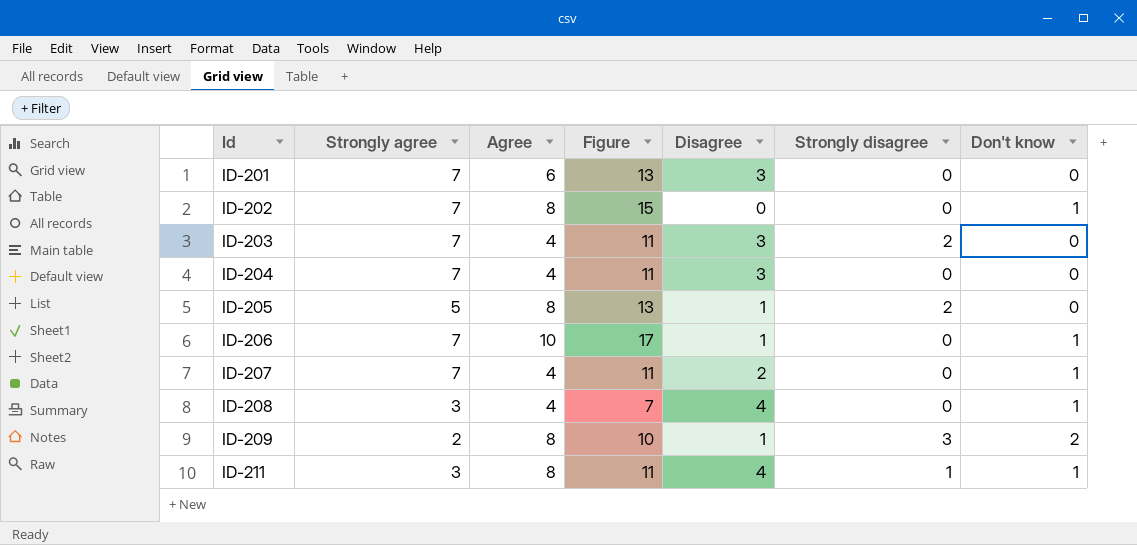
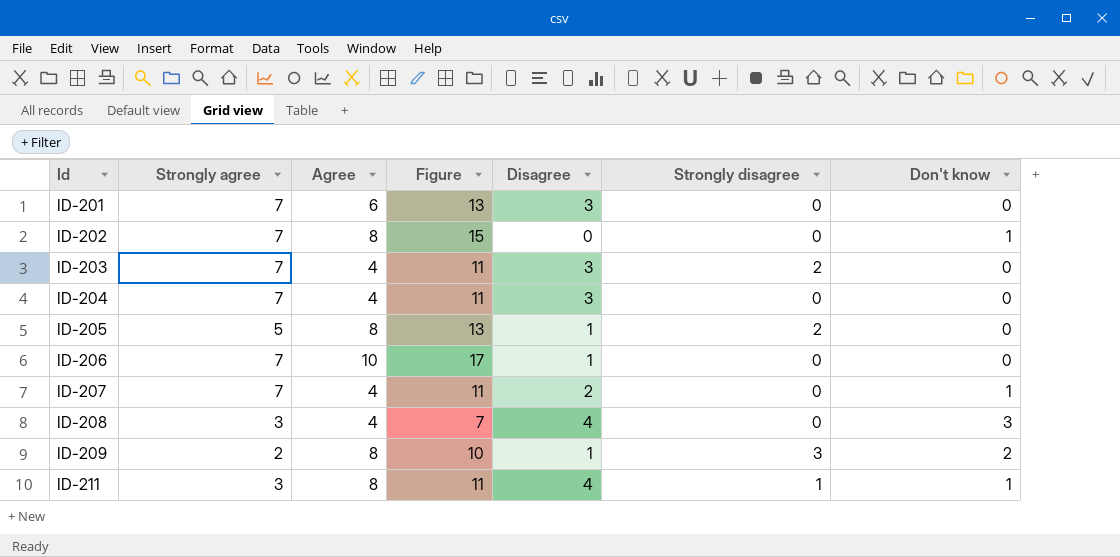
ID-206 | Don't know: 1 -> 0
ID-208 | Don't know: 1 -> 3

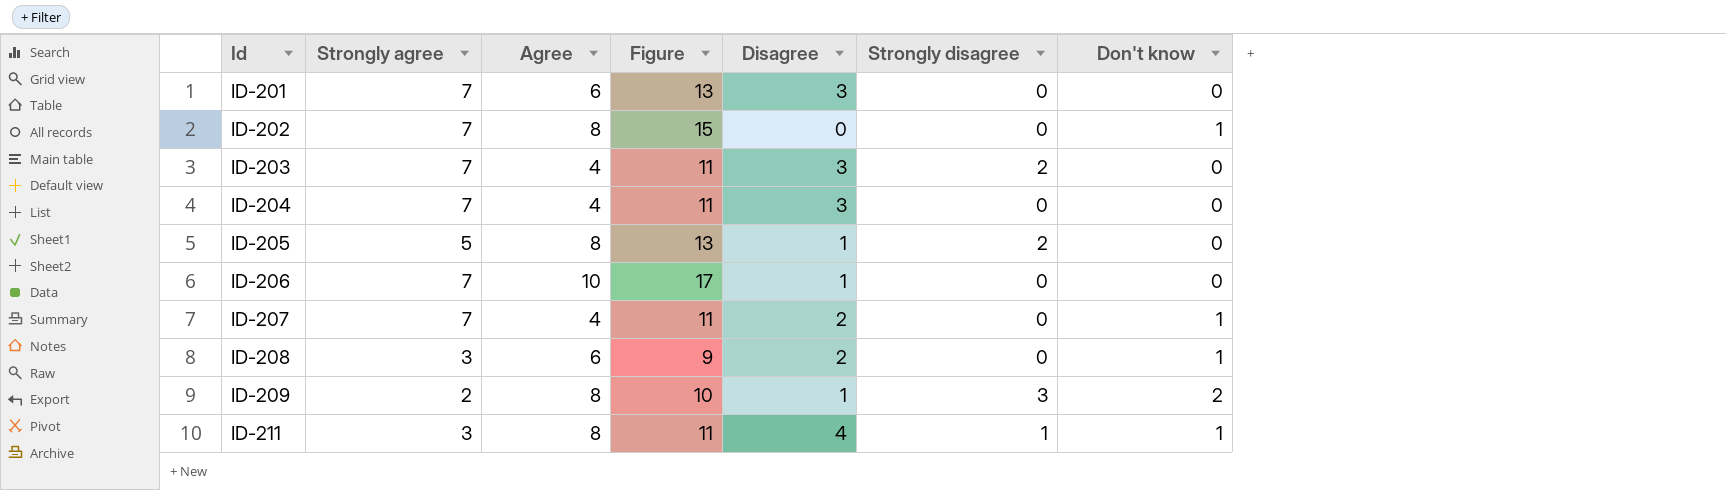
ID-208 | Agree: 4 -> 6
ID-208 | Figure: 7 -> 9
ID-208 | Disagree: 4 -> 2
ID-208 | Don't know: 3 -> 1

